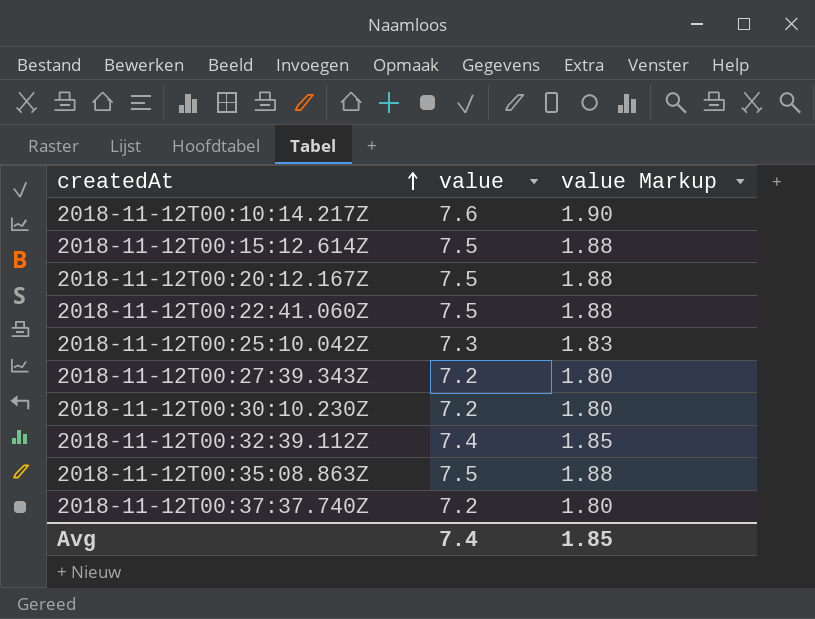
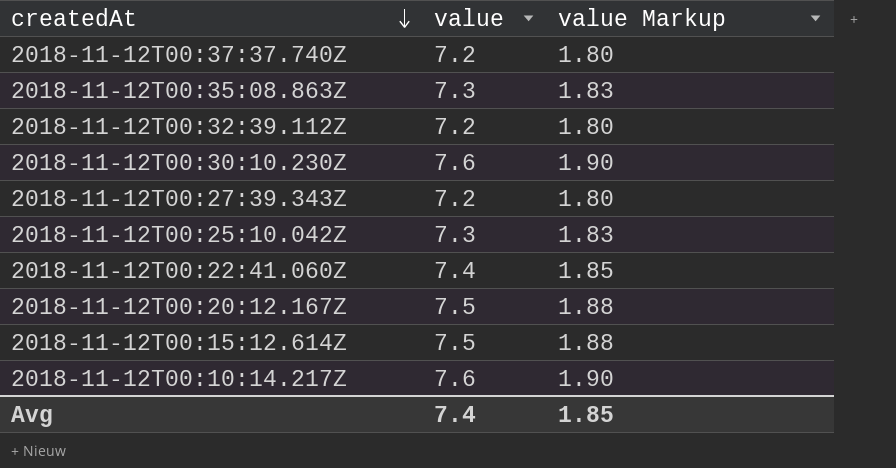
row order: createdAt ascending -> createdAt descending
2018-11-12T00:35:08.863Z | value: 7.5 -> 7.3
2018-11-12T00:35:08.863Z | value Markup: 1.88 -> 1.83
2018-11-12T00:32:39.112Z | value: 7.4 -> 7.2
2018-11-12T00:32:39.112Z | value Markup: 1.85 -> 1.80
2018-11-12T00:30:10.230Z | value: 7.2 -> 7.6
2018-11-12T00:30:10.230Z | value Markup: 1.80 -> 1.90
2018-11-12T00:22:41.060Z | value: 7.5 -> 7.4
2018-11-12T00:22:41.060Z | value Markup: 1.88 -> 1.85

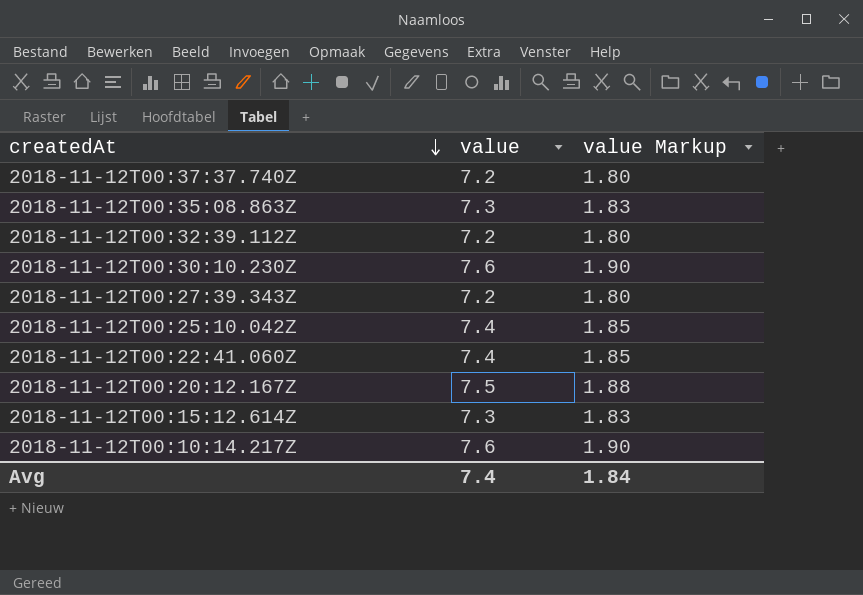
2018-11-12T00:25:10.042Z | value: 7.3 -> 7.4
2018-11-12T00:25:10.042Z | value Markup: 1.83 -> 1.85
2018-11-12T00:15:12.614Z | value: 7.5 -> 7.3
2018-11-12T00:15:12.614Z | value Markup: 1.88 -> 1.83
Avg | value Markup: 1.85 -> 1.84

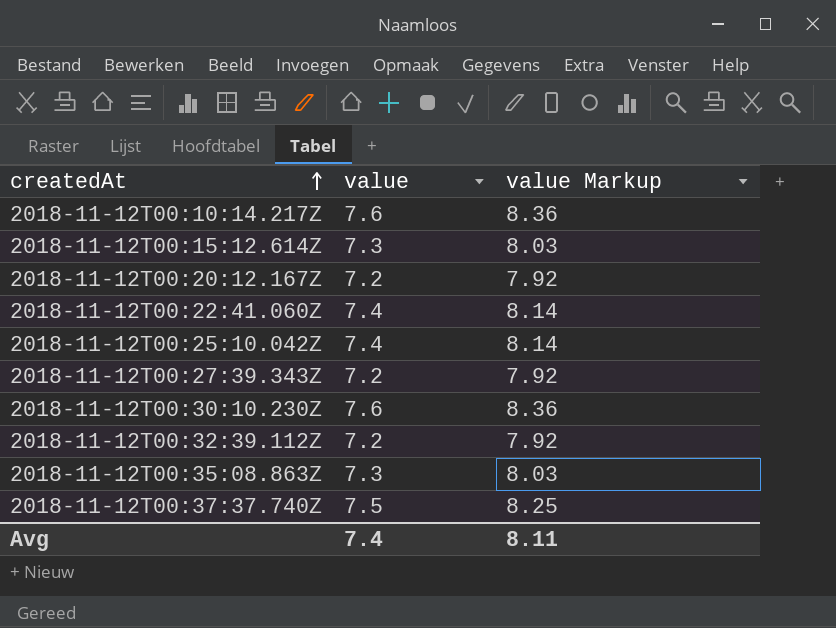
row order: createdAt descending -> createdAt ascending
column value Markup | formula: [value] * 0.25 -> [value] * 1.1
2018-11-12T00:20:12.167Z | value: 7.5 -> 7.2
2018-11-12T00:37:37.740Z | value: 7.2 -> 7.5
Avg | value Markup: 1.84 -> 8.11

